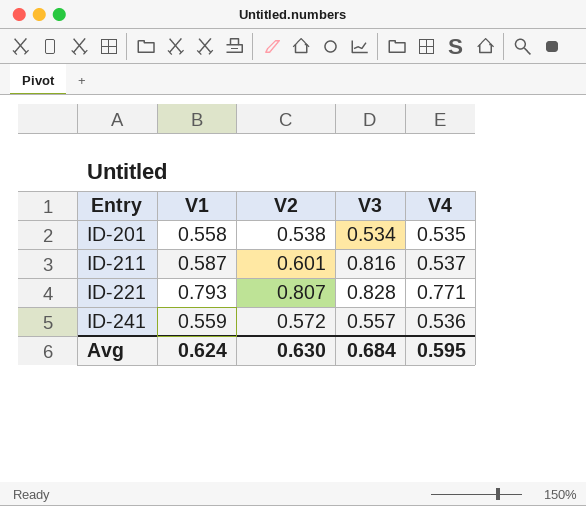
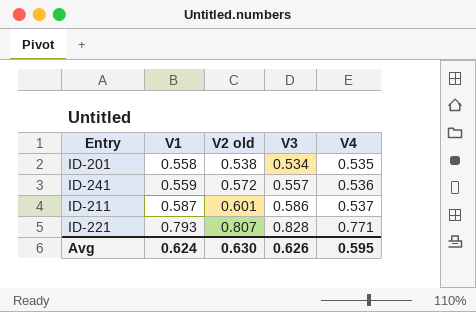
row order: Entry ascending -> V1 ascending
column name: V2 -> V2 old
ID-211 | V3: 0.816 -> 0.586
Avg | V3: 0.684 -> 0.626

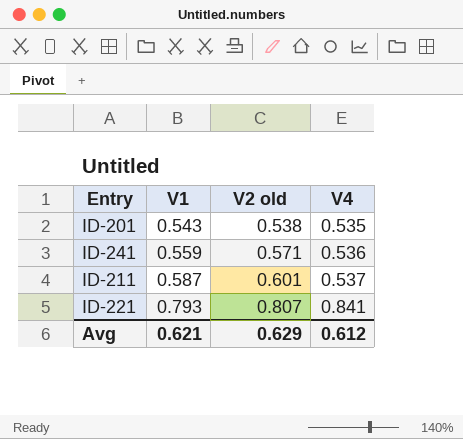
column V3 | position: 4 -> none
ID-201 | V1: 0.558 -> 0.543
ID-241 | V2 old: 0.572 -> 0.571
ID-221 | V4: 0.771 -> 0.841
Avg | V1: 0.624 -> 0.621
Avg | V2 old: 0.630 -> 0.629
Avg | V4: 0.595 -> 0.612

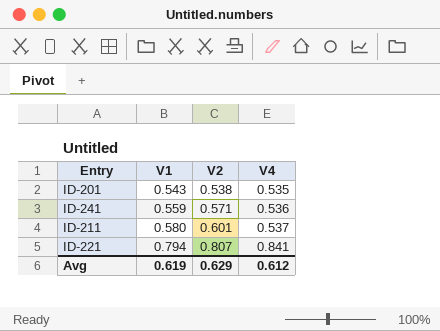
column name: V2 old -> V2
ID-211 | V1: 0.587 -> 0.580
ID-221 | V1: 0.793 -> 0.794
Avg | V1: 0.621 -> 0.619

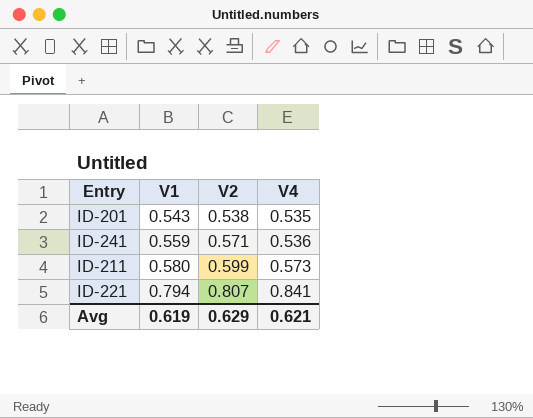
ID-211 | V2: 0.601 -> 0.599
ID-211 | V4: 0.537 -> 0.573
Avg | V4: 0.612 -> 0.621

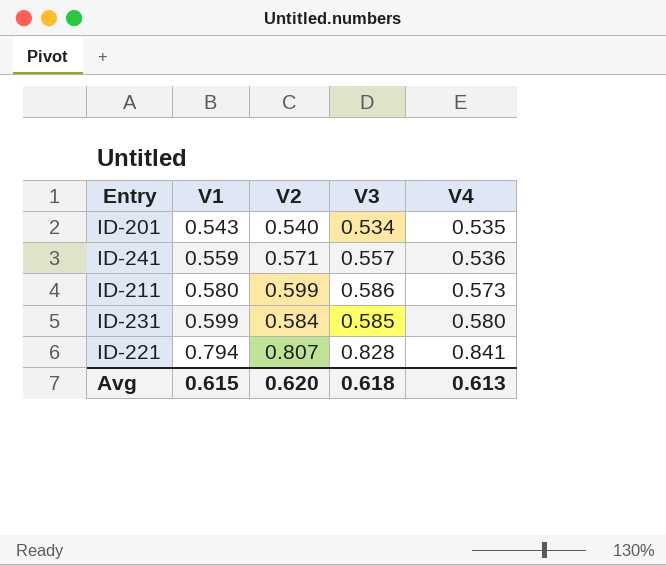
column V3 | position: none -> 4
ID-201 | V2: 0.538 -> 0.540
row ID-231: none -> 0.599 | 0.584 | 0.585 | 0.580
Avg | V1: 0.619 -> 0.615
Avg | V2: 0.629 -> 0.620
Avg | V4: 0.621 -> 0.613

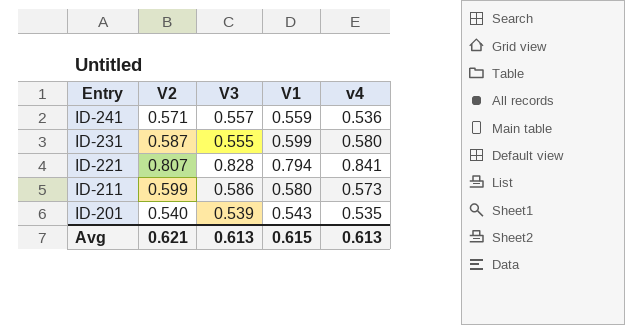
row order: V1 ascending -> Entry descending
column V1 | position: 2 -> 4
column name: V4 -> v4
ID-231 | V2: 0.584 -> 0.587
ID-231 | V3: 0.585 -> 0.555
ID-201 | V3: 0.534 -> 0.539
Avg | V2: 0.620 -> 0.621
Avg | V3: 0.618 -> 0.613

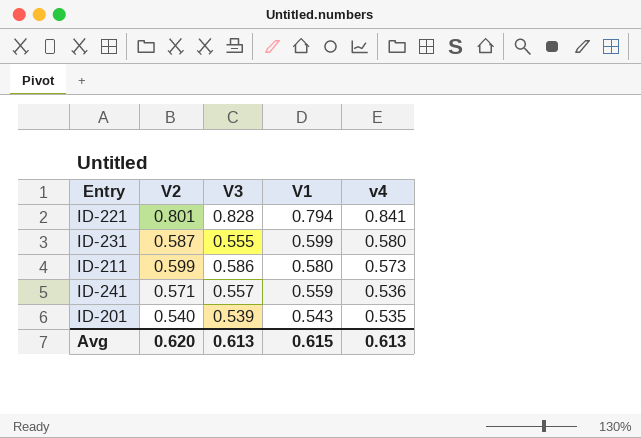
row order: Entry descending -> V1 descending
ID-221 | V2: 0.807 -> 0.801
Avg | V2: 0.621 -> 0.620

